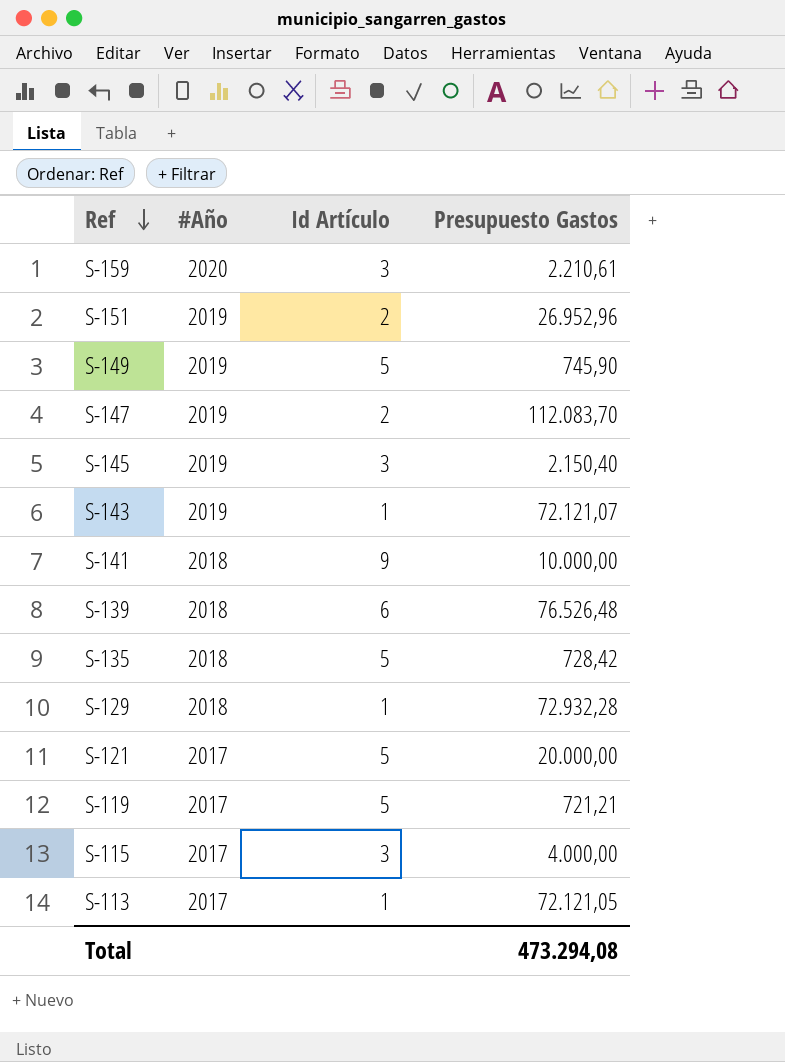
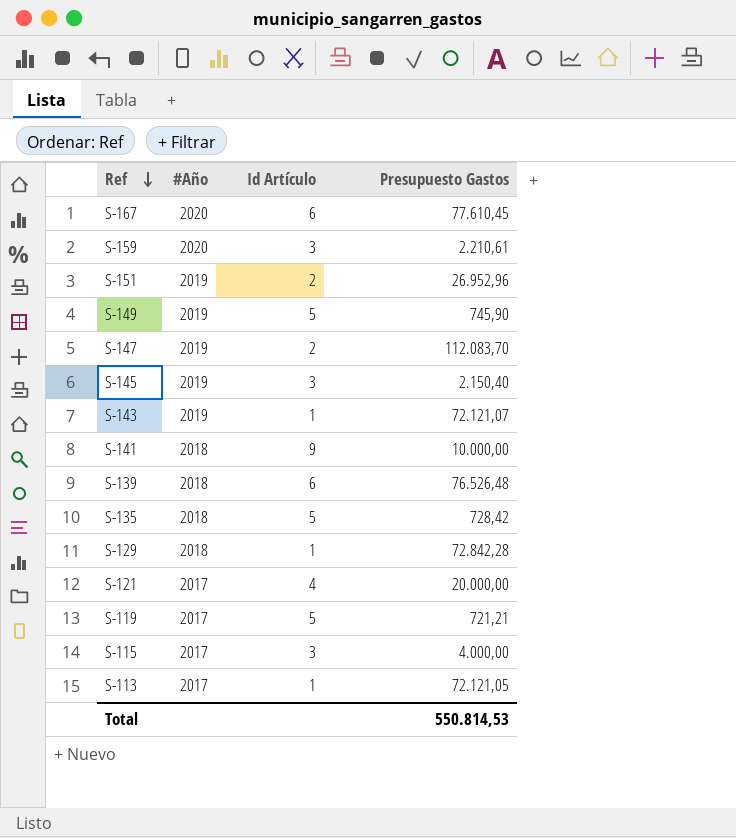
row S-167: none -> 2020 | 6 | 77.610,45
S-129 | Presupuesto Gastos: 72.932,28 -> 72.842,28
S-121 | Id Artículo: 5 -> 4
Total | Presupuesto Gastos: 473.294,08 -> 550.814,53

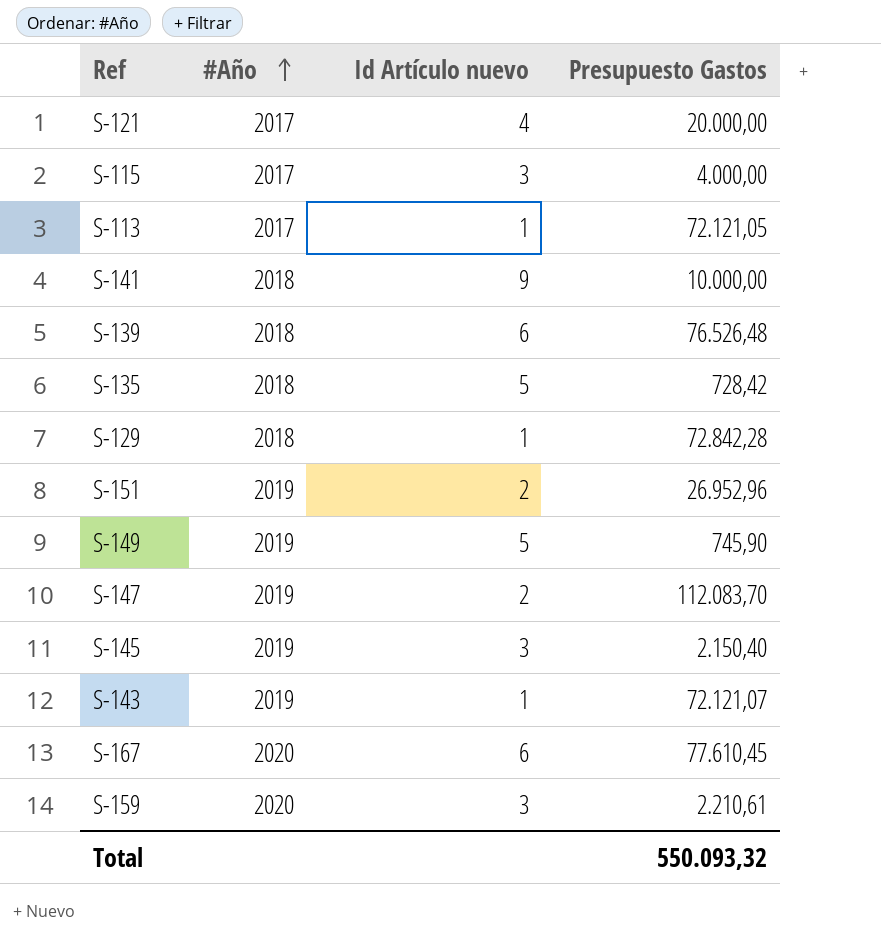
row order: Ref descending -> #Año ascending
column name: Id Artículo -> Id Artículo nuevo
row S-119: 2017 | 5 | 721,21 -> none
Total | Presupuesto Gastos: 550.814,53 -> 550.093,32

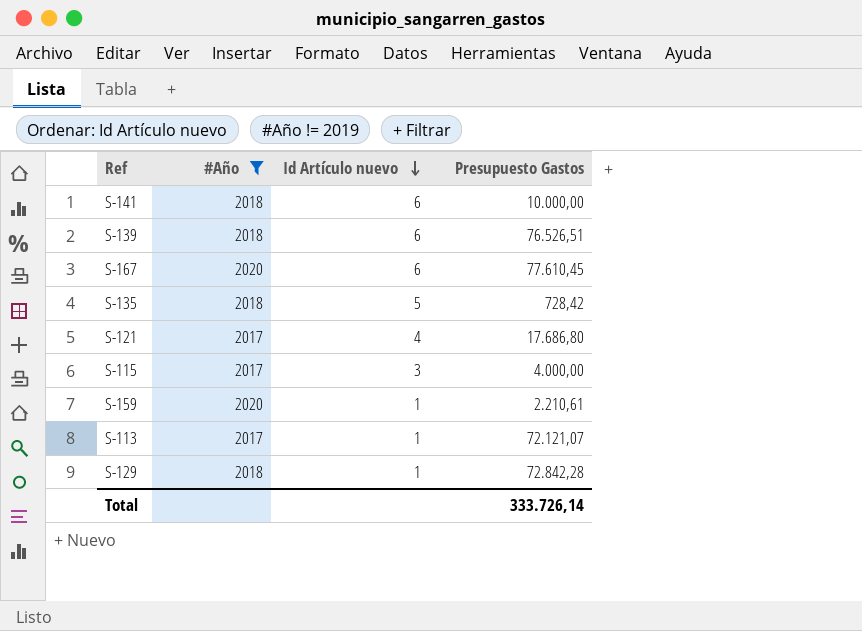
filter: none -> #Año != 2019
row order: #Año ascending -> Id Artículo nuevo descending
S-141 | Id Artículo nuevo: 9 -> 6
S-139 | Presupuesto Gastos: 76.526,48 -> 76.526,51
S-121 | Presupuesto Gastos: 20.000,00 -> 17.686,80
S-159 | Id Artículo nuevo: 3 -> 1
S-113 | Presupuesto Gastos: 72.121,05 -> 72.121,07
Total | Presupuesto Gastos: 550.093,32 -> 333.726,14

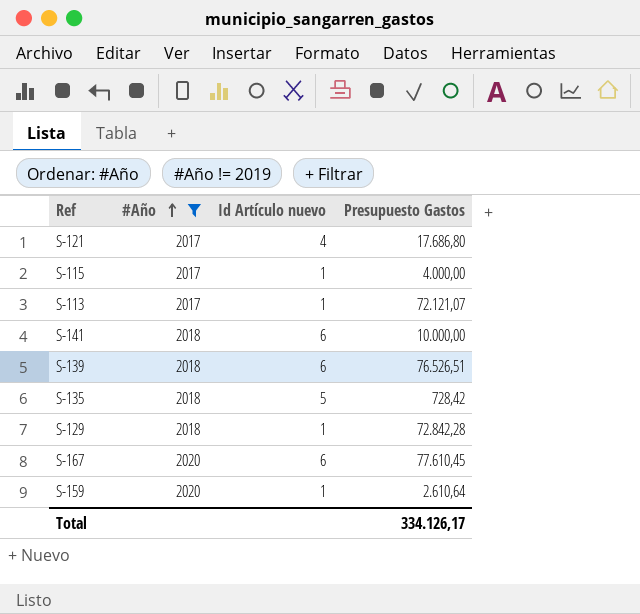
row order: Id Artículo nuevo descending -> #Año ascending
S-115 | Id Artículo nuevo: 3 -> 1
S-159 | Presupuesto Gastos: 2.210,61 -> 2.610,64
Total | Presupuesto Gastos: 333.726,14 -> 334.126,17

